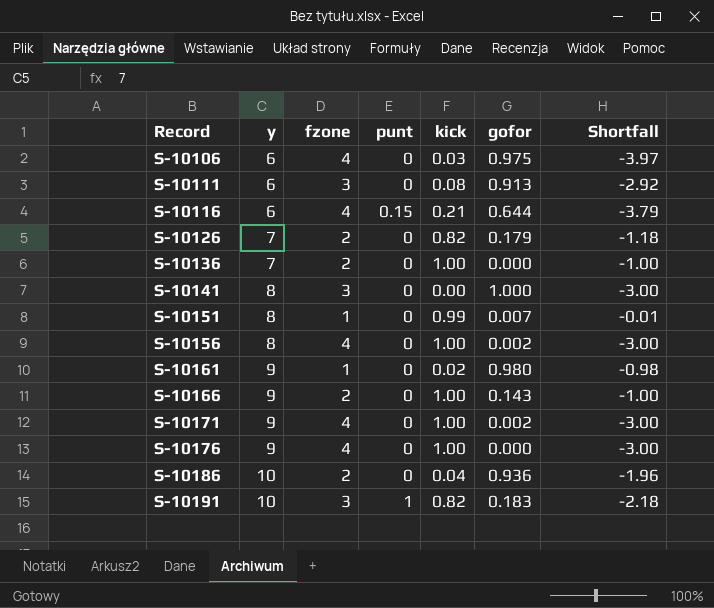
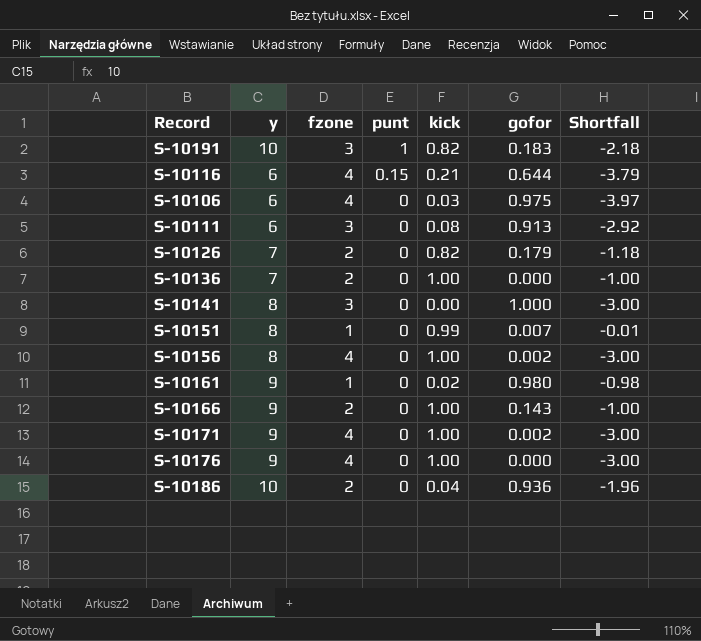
row order: Record ascending -> punt descending

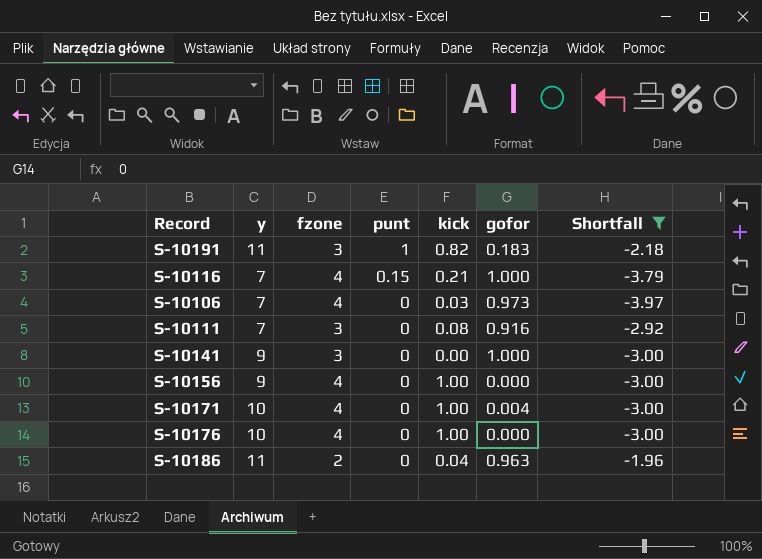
filter: none -> Shortfall <= -1.96
S-10191 | y: 10 -> 11
S-10116 | y: 6 -> 7
S-10116 | gofor: 0.644 -> 1.000
S-10106 | y: 6 -> 7
S-10106 | gofor: 0.975 -> 0.973
S-10111 | y: 6 -> 7
S-10111 | gofor: 0.913 -> 0.916
S-10141 | y: 8 -> 9
S-10156 | y: 8 -> 9
S-10156 | gofor: 0.002 -> 0.000
S-10171 | y: 9 -> 10
S-10171 | gofor: 0.002 -> 0.004
S-10176 | y: 9 -> 10
S-10186 | y: 10 -> 11
S-10186 | gofor: 0.936 -> 0.963

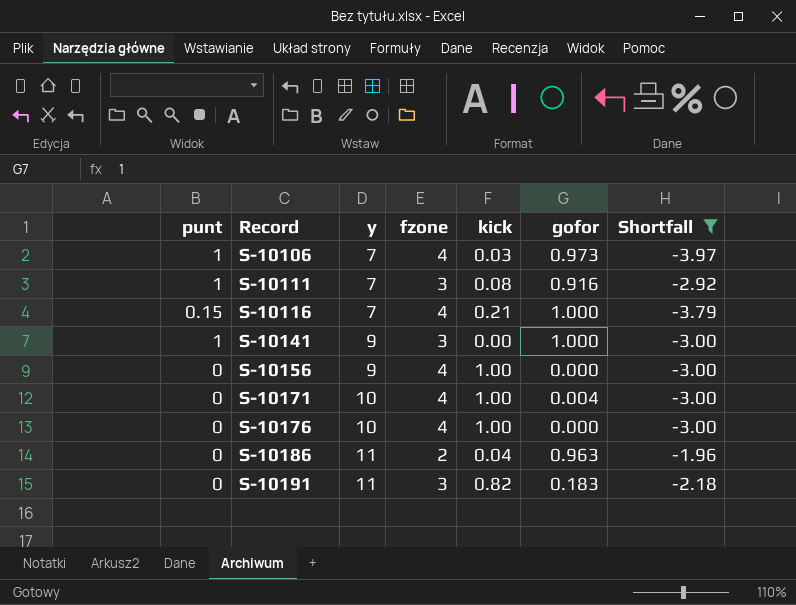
row order: punt descending -> Record ascending
column punt | position: 4 -> 1
S-10106 | punt: 0 -> 1
S-10111 | punt: 0 -> 1
S-10141 | punt: 0 -> 1
S-10191 | punt: 1 -> 0

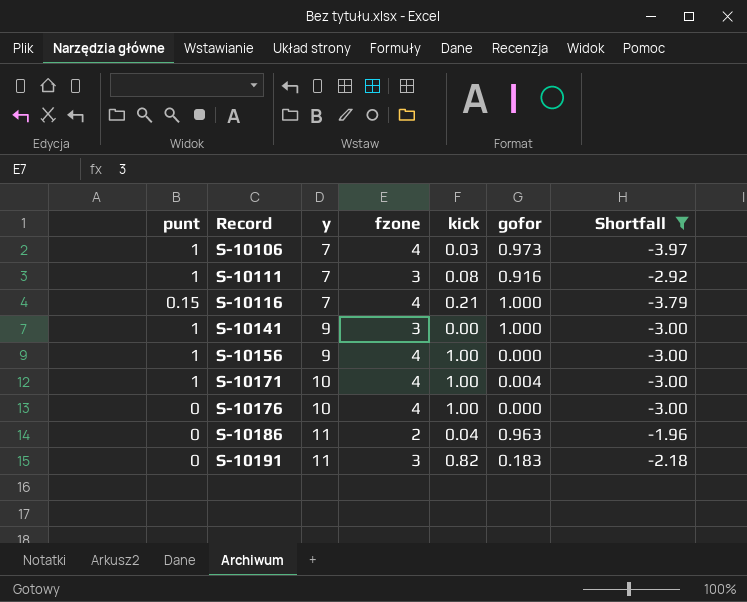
S-10156 | punt: 0 -> 1
S-10171 | punt: 0 -> 1

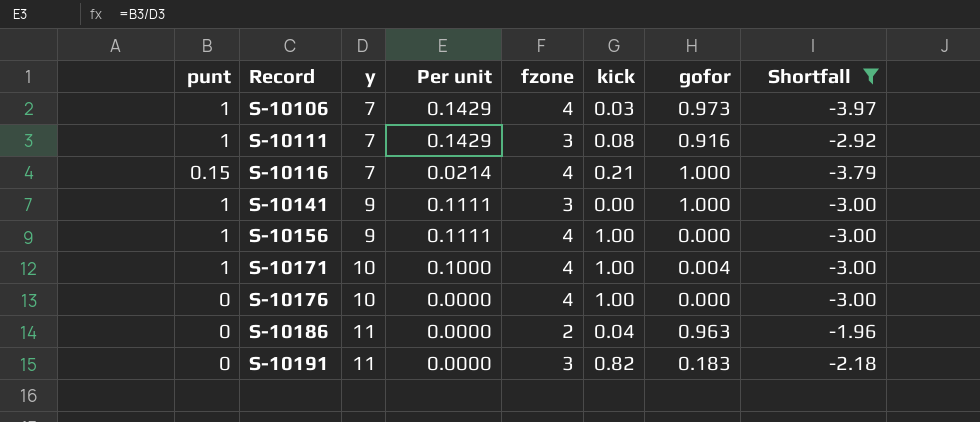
column Per unit | formula: none -> [punt] / [y]

